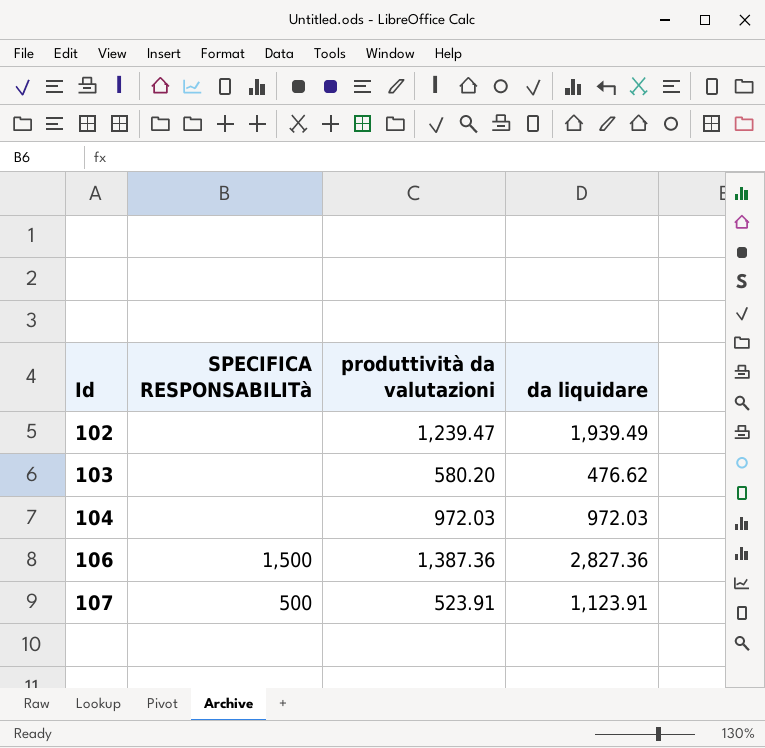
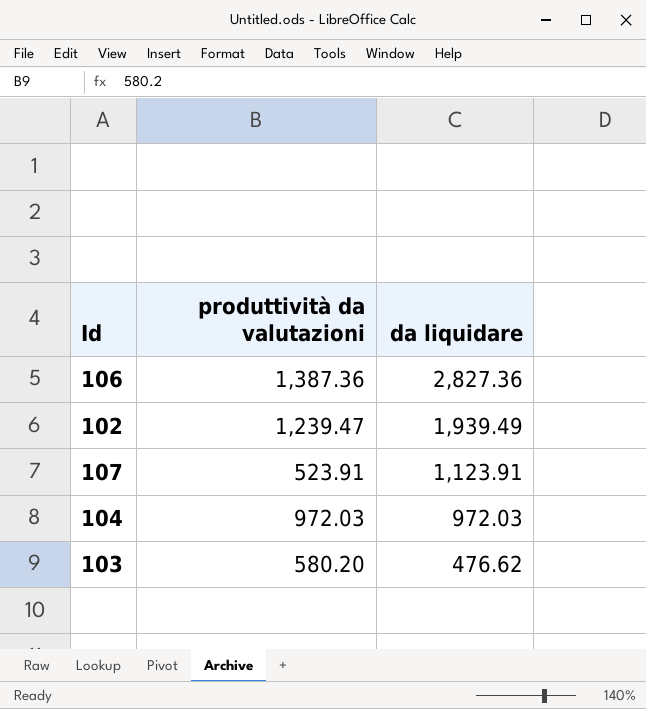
row order: Id ascending -> da liquidare descending
column SPECIFICA RESPONSABILITà | position: 2 -> none

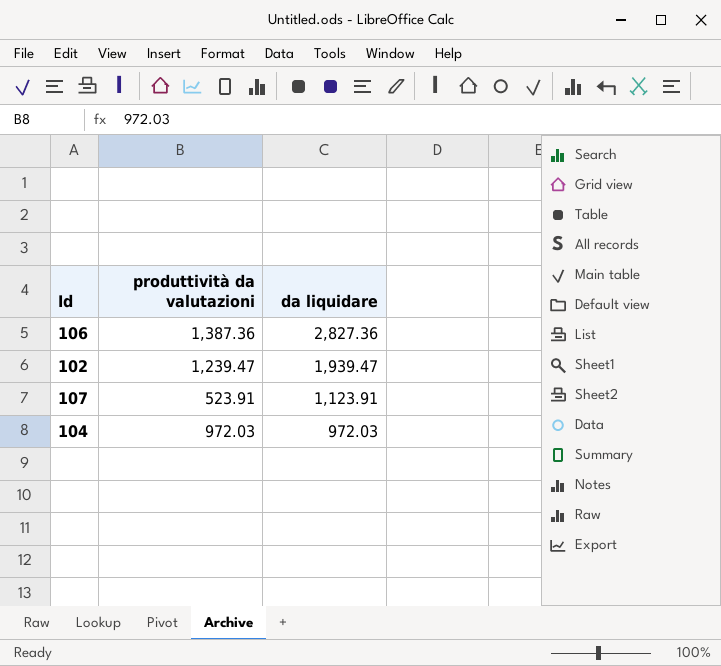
row 103: 580.20 | 476.62 -> none
102 | da liquidare: 1,939.49 -> 1,939.47

